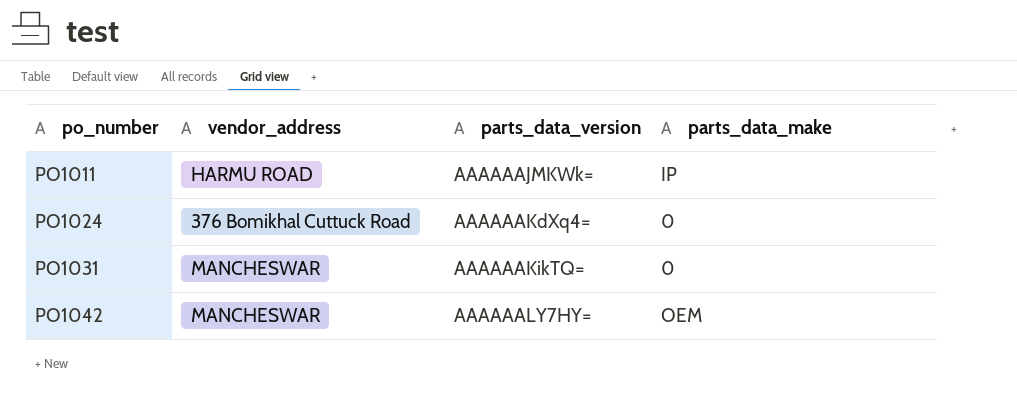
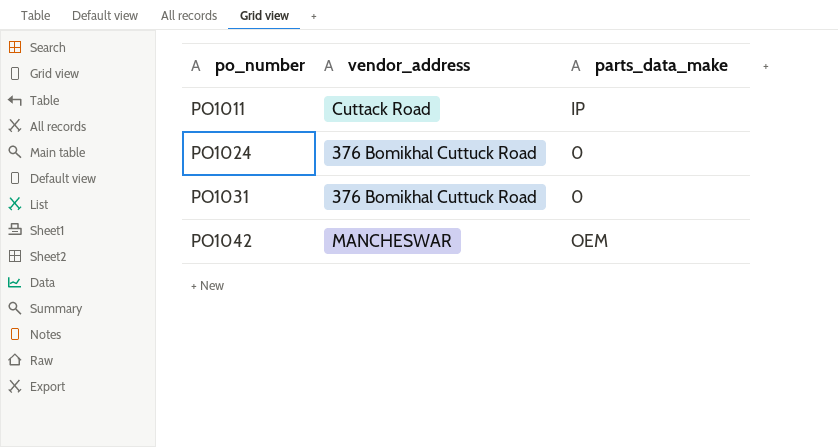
column parts_data_version | position: 3 -> none
PO1011 | vendor_address: HARMU ROAD -> Cuttack Road
PO1031 | vendor_address: MANCHESWAR -> 376 Bomikhal Cuttuck Road

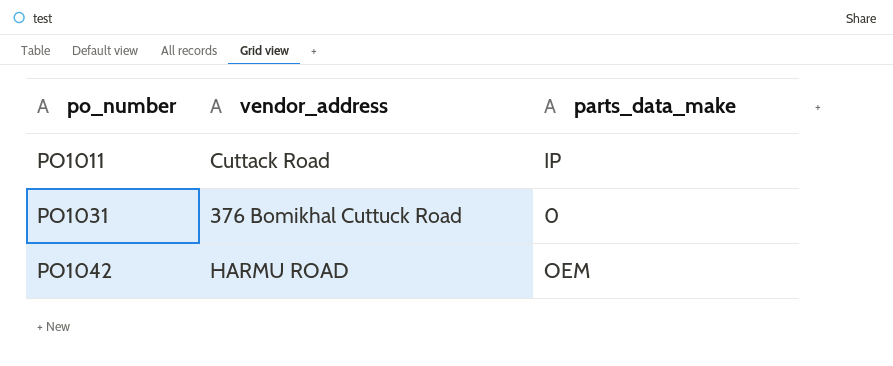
row PO1024: 376 Bomikhal Cuttuck Road | 0 -> none
PO1042 | vendor_address: MANCHESWAR -> HARMU ROAD

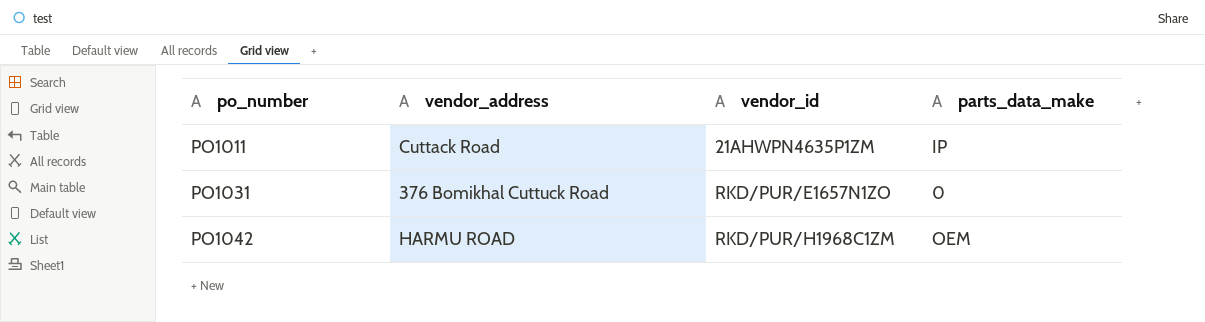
column vendor_id | position: none -> 3

